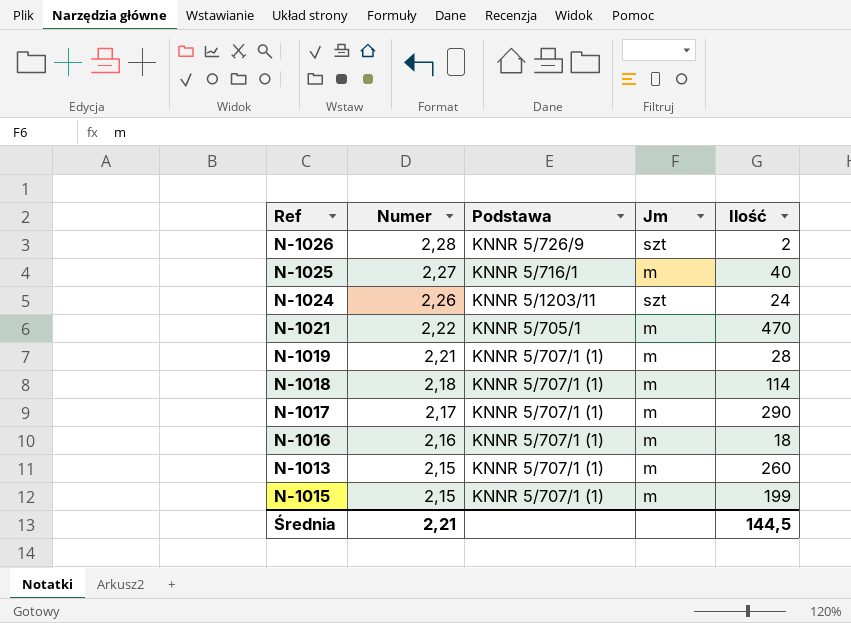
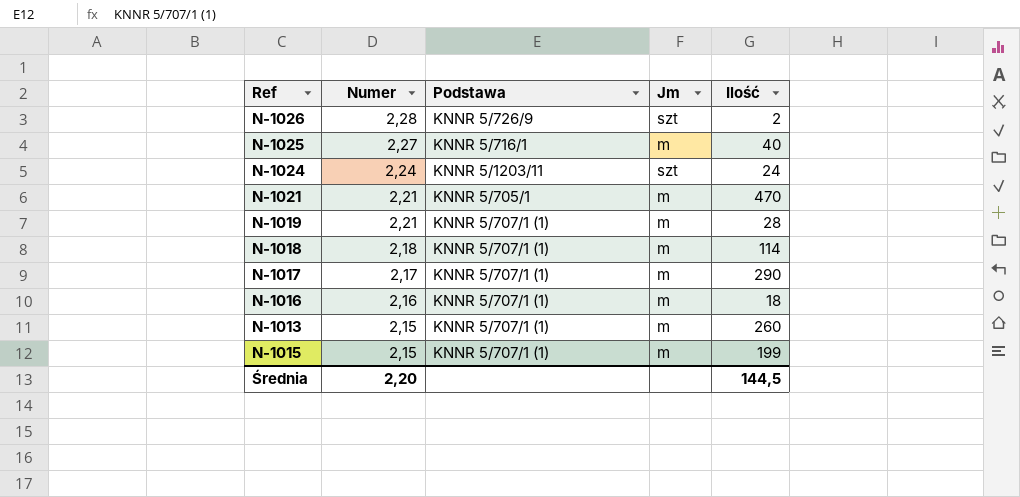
N-1024 | Numer: 2,26 -> 2,24
N-1021 | Numer: 2,22 -> 2,21
Średnia | Numer: 2,21 -> 2,20

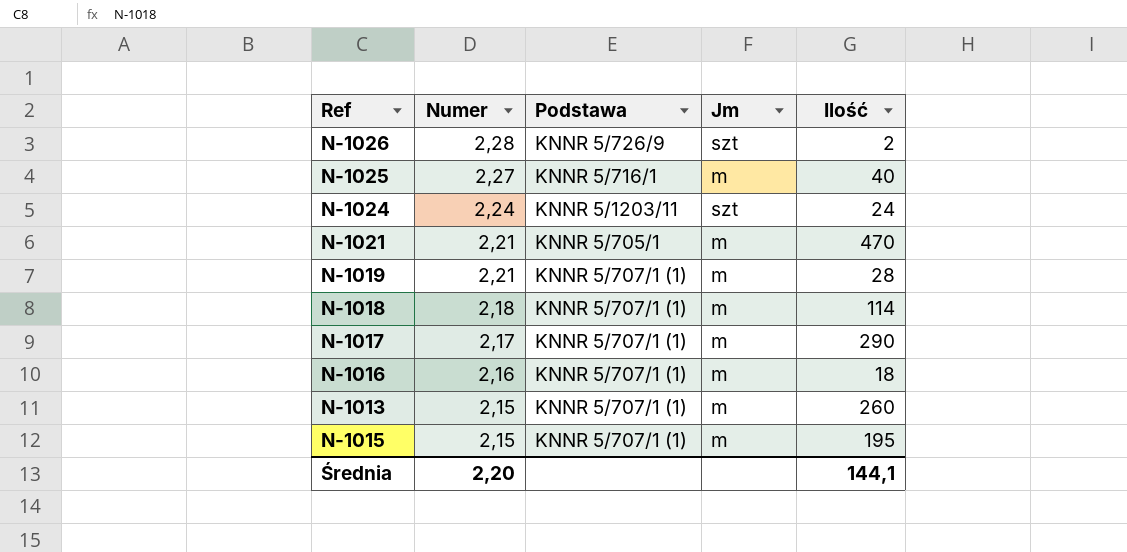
N-1015 | Ilość: 199 -> 195
Średnia | Ilość: 144,5 -> 144,1

